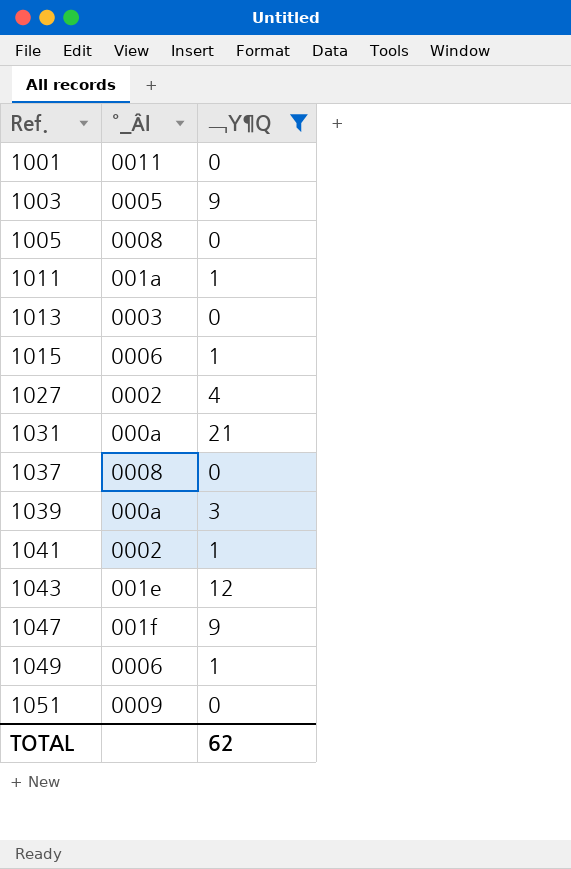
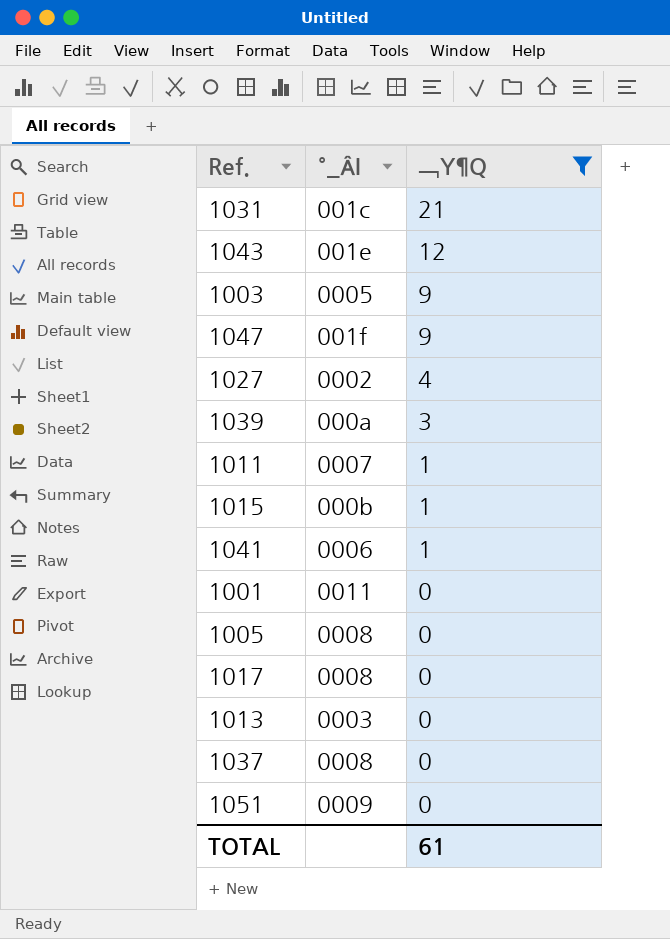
row order: Ref. ascending -> ¬Y¶Q descending
row 1049: 0006 | 1 -> none
1031 | °_ÂI: 000a -> 001c
1011 | °_ÂI: 001a -> 0007
1015 | °_ÂI: 0006 -> 000b
1041 | °_ÂI: 0002 -> 0006
row 1017: none -> 0008 | 0
TOTAL | ¬Y¶Q: 62 -> 61

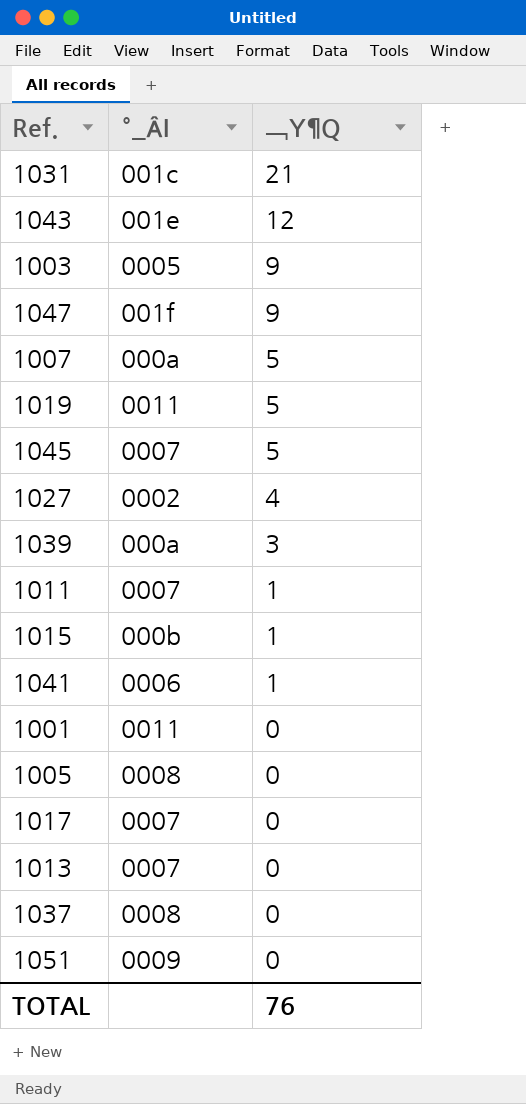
filter: ¬Y¶Q != 5 -> none
1017 | °_ÂI: 0008 -> 0007
1013 | °_ÂI: 0003 -> 0007
TOTAL | ¬Y¶Q: 61 -> 76

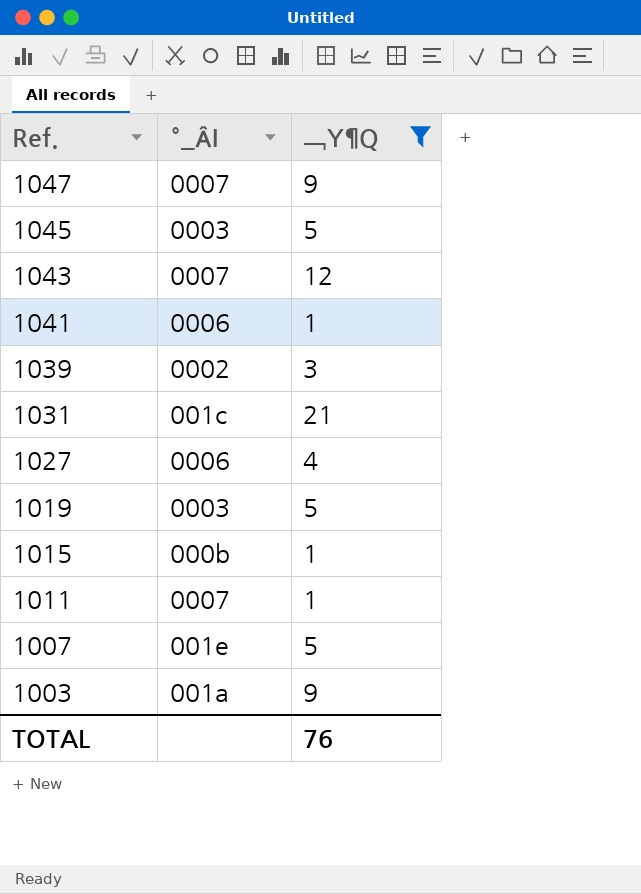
filter: none -> ¬Y¶Q != 0
row order: ¬Y¶Q descending -> Ref. descending
1047 | °_ÂI: 001f -> 0007
1045 | °_ÂI: 0007 -> 0003
1043 | °_ÂI: 001e -> 0007
1039 | °_ÂI: 000a -> 0002
1027 | °_ÂI: 0002 -> 0006
1019 | °_ÂI: 0011 -> 0003
1007 | °_ÂI: 000a -> 001e
1003 | °_ÂI: 0005 -> 001a

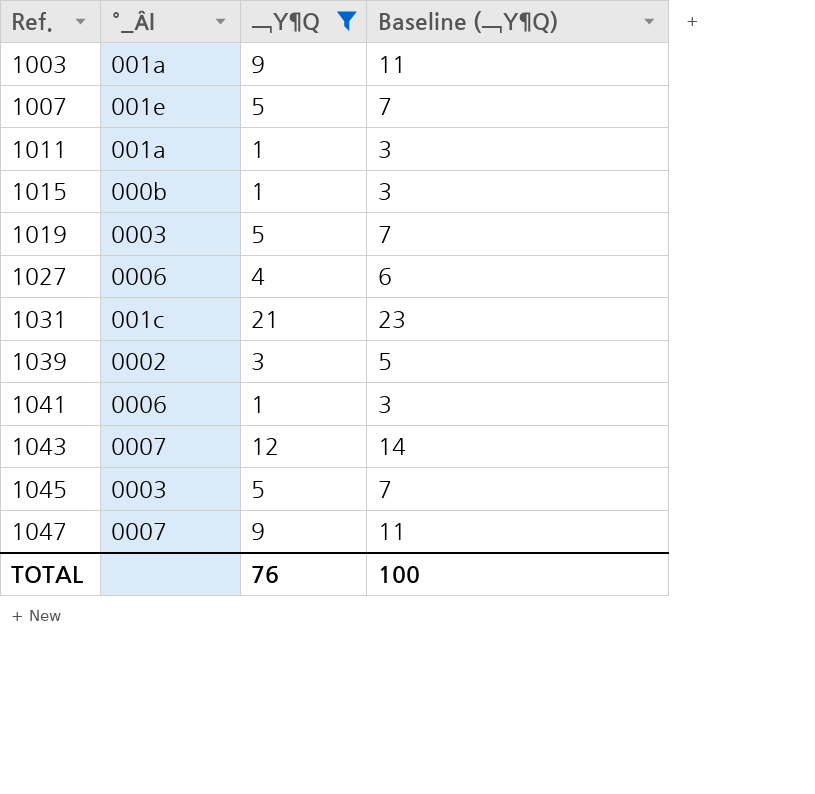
row order: Ref. descending -> Ref. ascending
column Baseline (¬Y¶Q) | formula: none -> [¬Y¶Q] + 2
1011 | °_ÂI: 0007 -> 001a

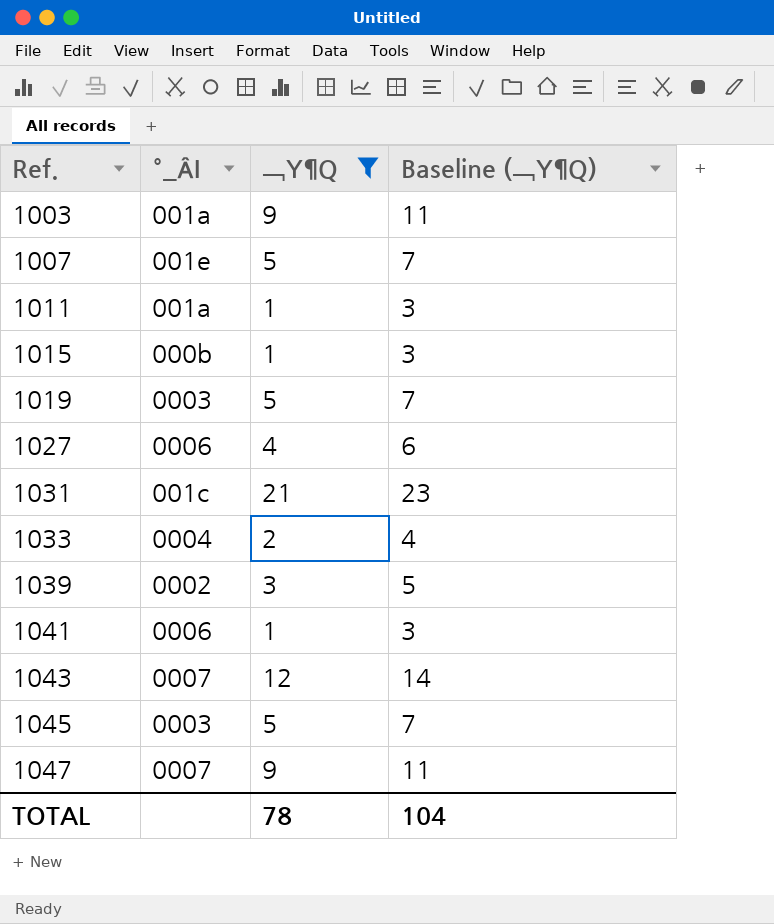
row 1033: none -> 0004 | 2 | 4
TOTAL | ¬Y¶Q: 76 -> 78
TOTAL | Baseline (¬Y¶Q): 100 -> 104

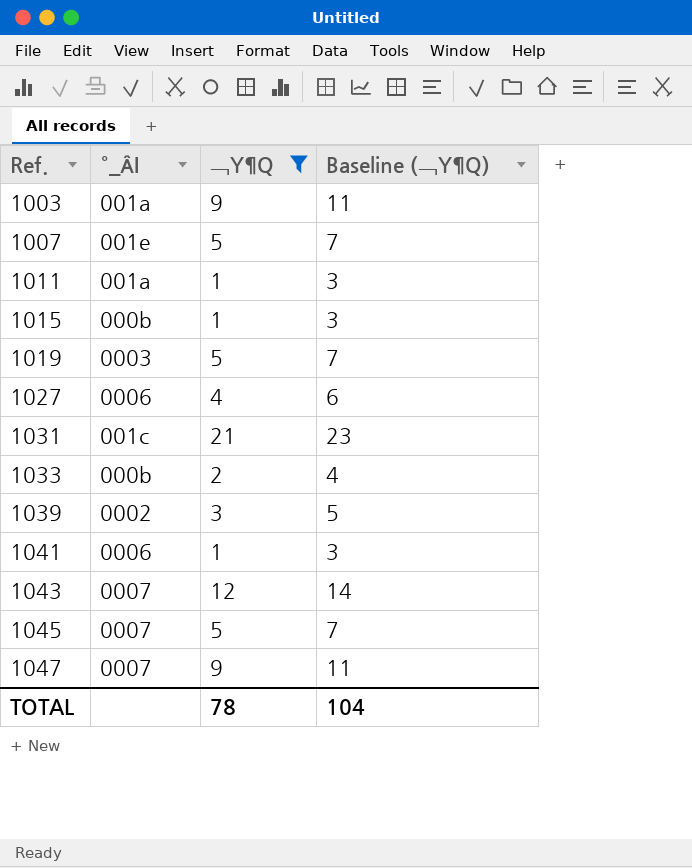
1033 | °_ÂI: 0004 -> 000b
1045 | °_ÂI: 0003 -> 0007

